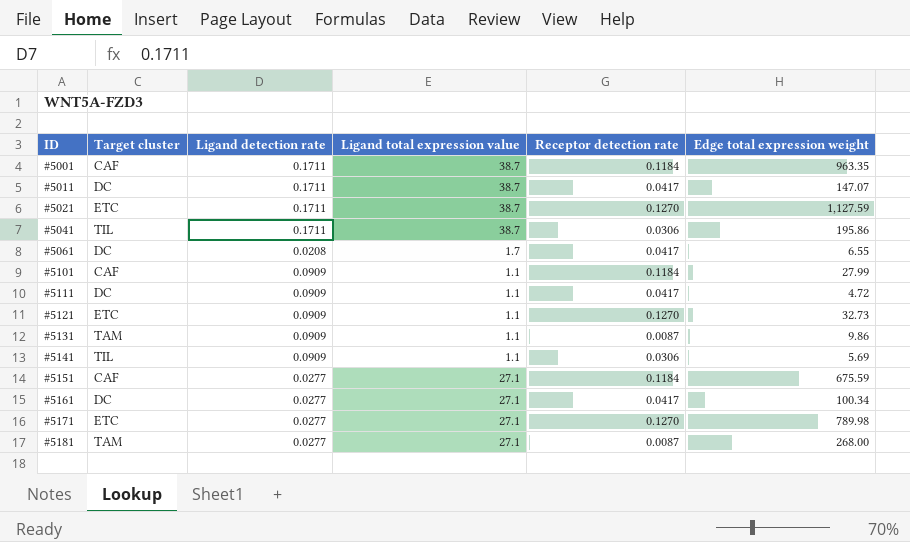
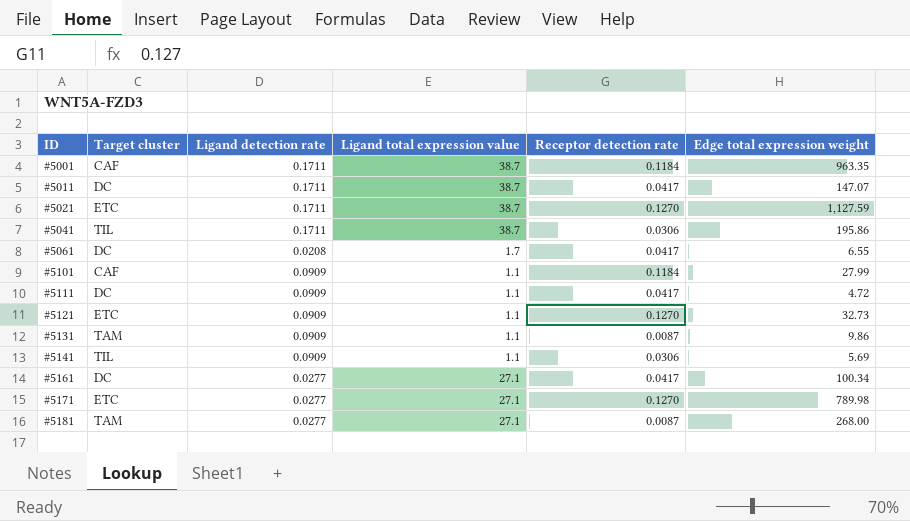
row #5151: CAF | 0.0277 | 27.1 | 0.1184 | 675.59 -> none

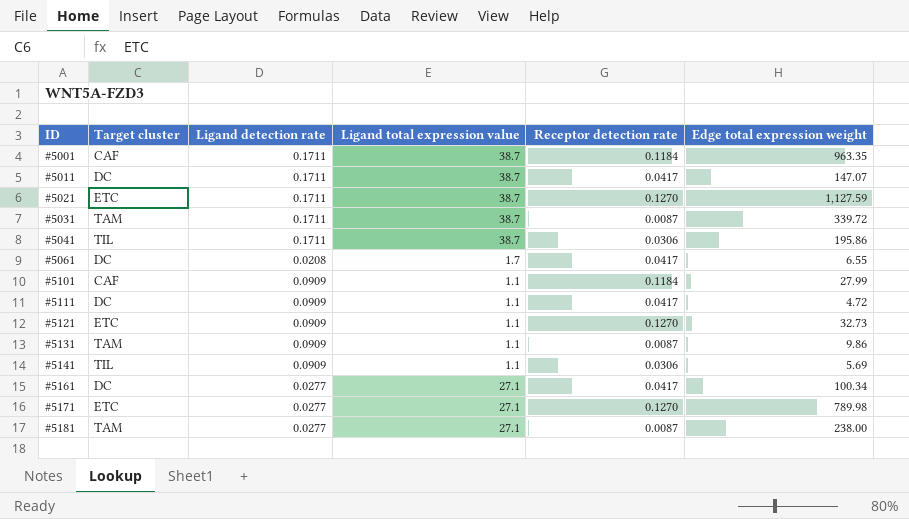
row #5031: none -> TAM | 0.1711 | 38.7 | 0.0087 | 339.72
#5181 | Edge total expression weight: 268.00 -> 238.00

